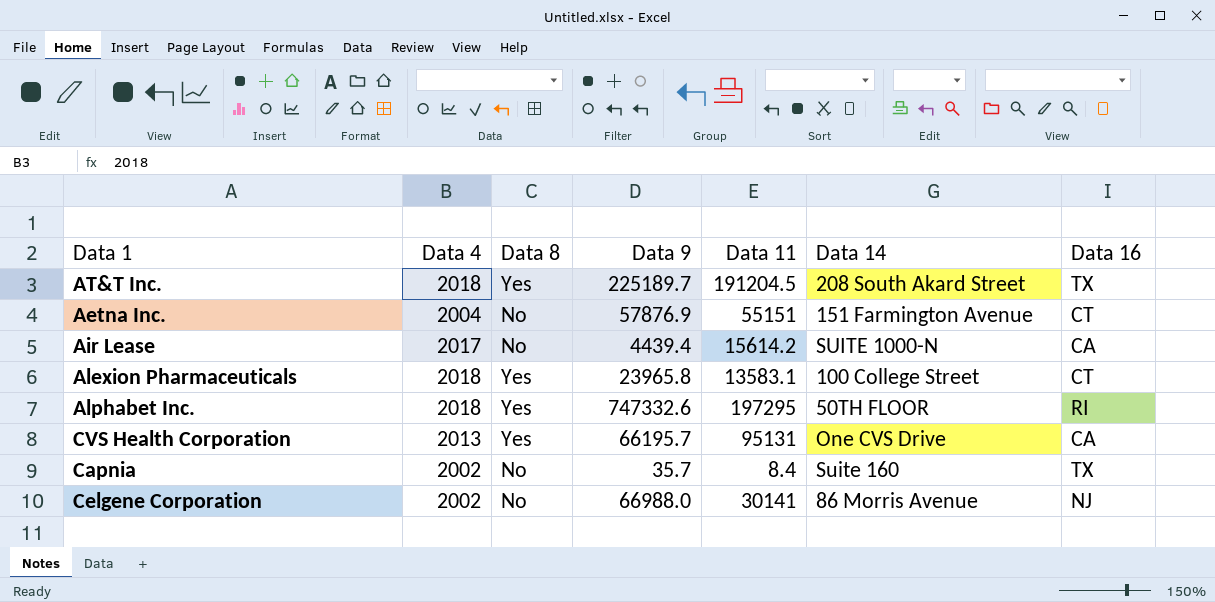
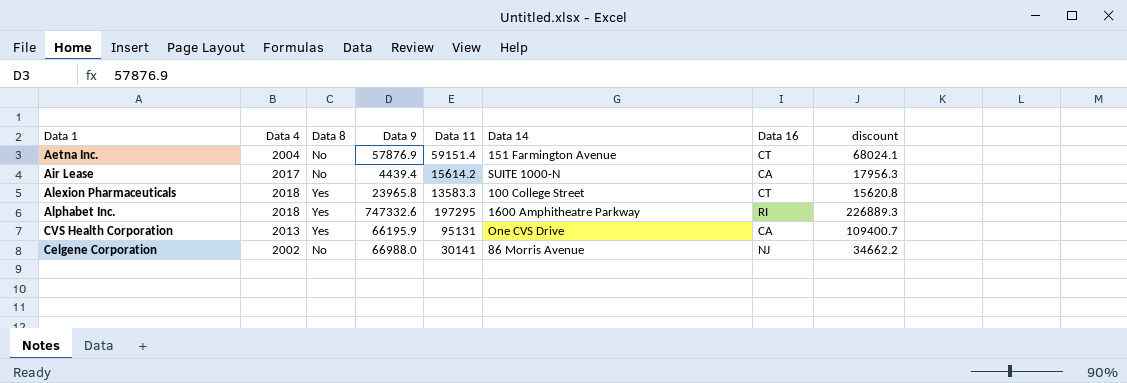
column discount | formula: none -> [Data 11] * 1.15
row AT&T Inc.: 2018 | Yes | 225189.7 | 191204.5 | 208 South Akard Street | TX -> none
row Capnia: 2002 | No | 35.7 | 8.4 | Suite 160 | TX -> none
Aetna Inc. | Data 11: 55151 -> 59151.4
Alexion Pharmaceuticals | Data 11: 13583.1 -> 13583.3
Alphabet Inc. | Data 14: 50TH FLOOR -> 1600 Amphitheatre Parkway
CVS Health Corporation | Data 9: 66195.7 -> 66195.9

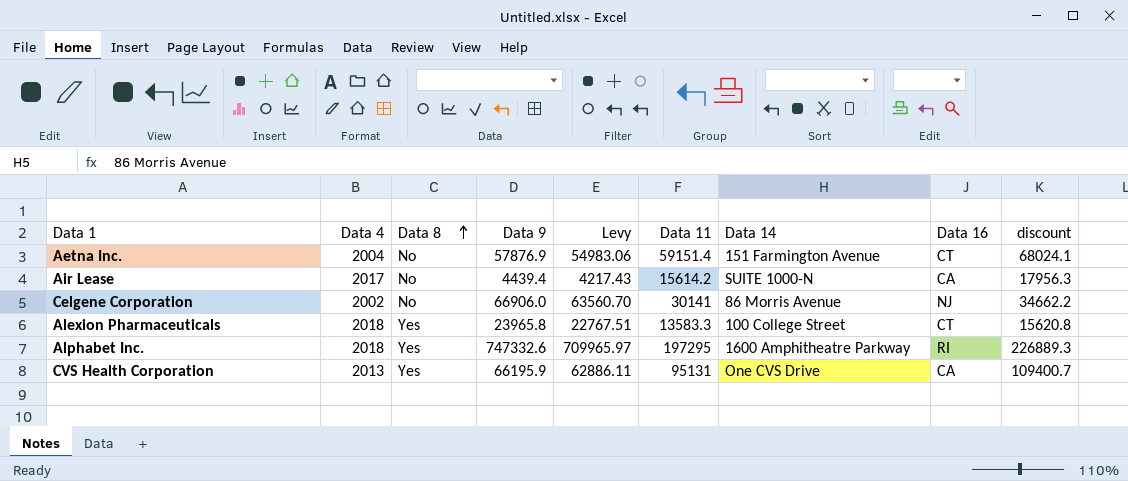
row order: none -> Data 8 ascending
column Levy | formula: none -> [Data 9] * 0.95
Celgene Corporation | Data 9: 66988.0 -> 66906.0

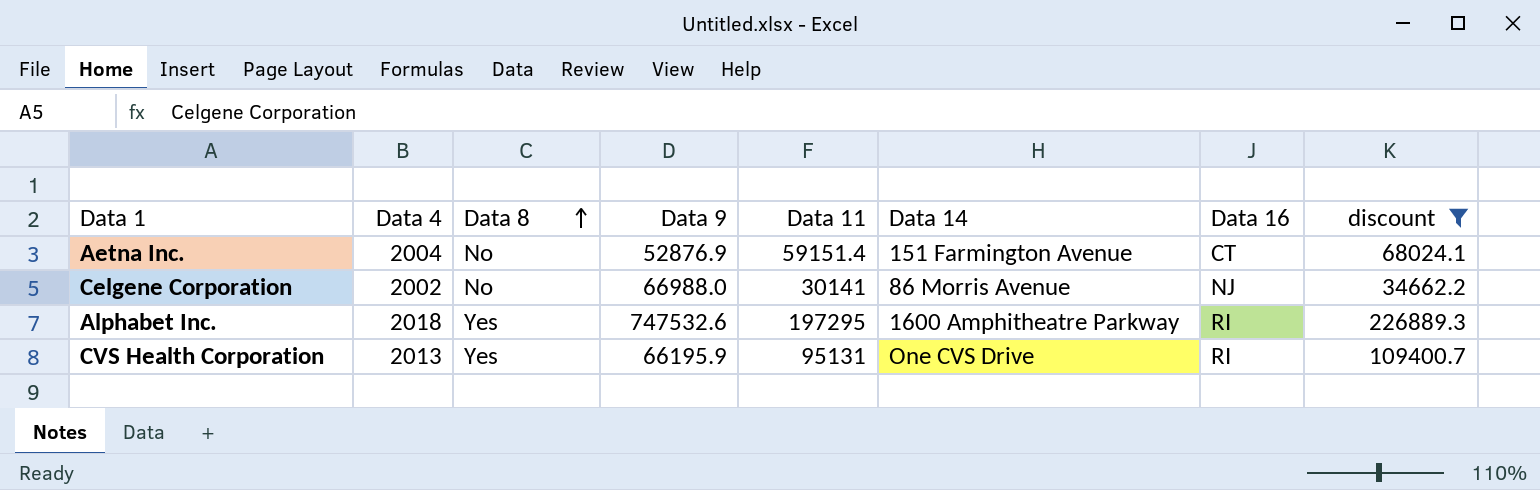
filter: none -> discount >= 34662.2
column Levy | formula: [Data 9] * 0.95 -> none
Aetna Inc. | Data 9: 57876.9 -> 52876.9
Celgene Corporation | Data 9: 66906.0 -> 66988.0
Alphabet Inc. | Data 9: 747332.6 -> 747532.6
CVS Health Corporation | Data 16: CA -> RI

